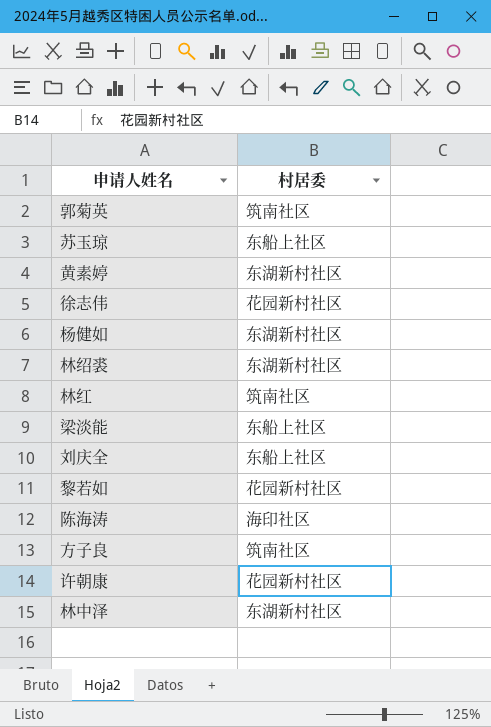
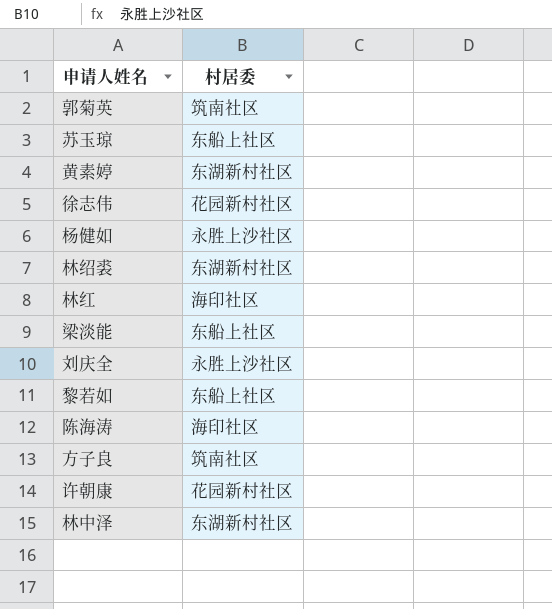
杨健如 | 村居委: 东湖新村社区 -> 永胜上沙社区
林红 | 村居委: 筑南社区 -> 海印社区
刘庆全 | 村居委: 东船上社区 -> 永胜上沙社区
黎若如 | 村居委: 花园新村社区 -> 东船上社区

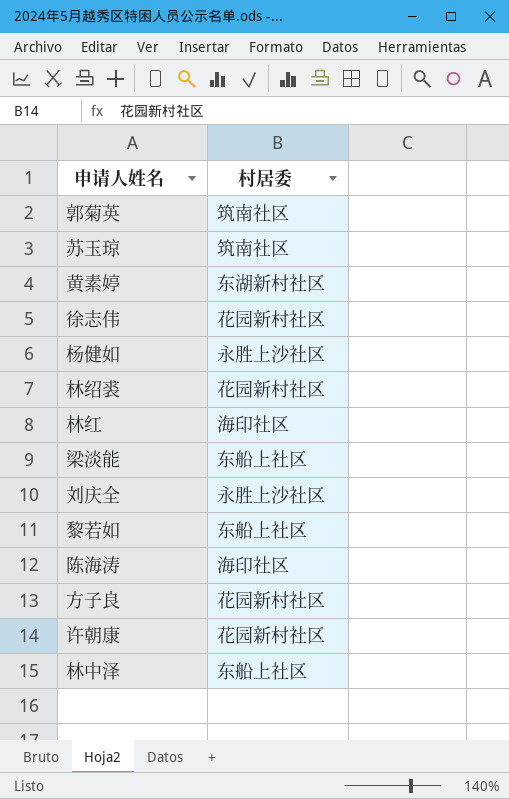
苏玉琼 | 村居委: 东船上社区 -> 筑南社区
林绍裘 | 村居委: 东湖新村社区 -> 花园新村社区
方子良 | 村居委: 筑南社区 -> 花园新村社区
林中泽 | 村居委: 东湖新村社区 -> 东船上社区

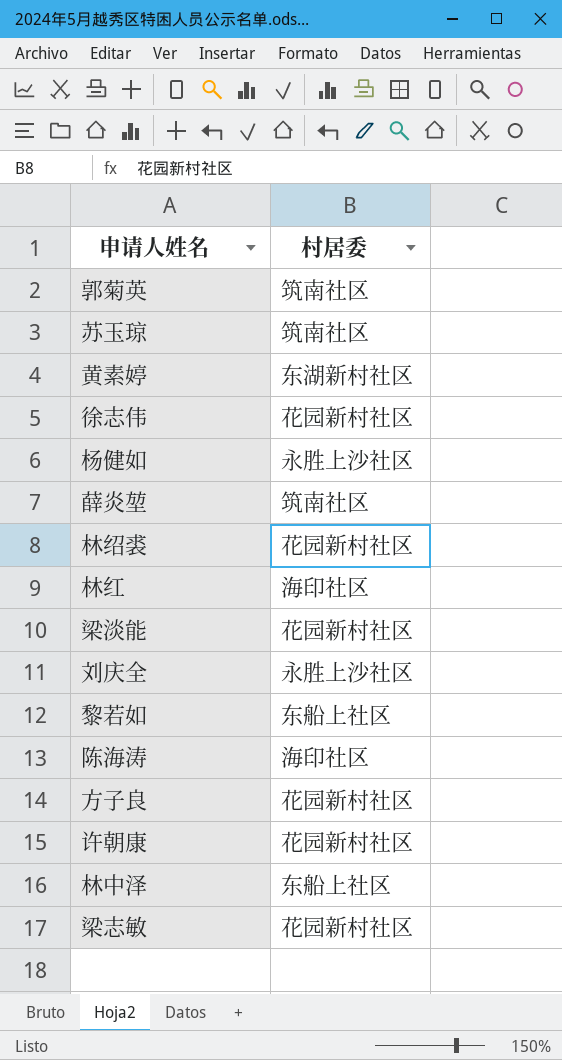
row 薛炎堃: none -> 筑南社区
梁淡能 | 村居委: 东船上社区 -> 花园新村社区
row 梁志敏: none -> 花园新村社区

